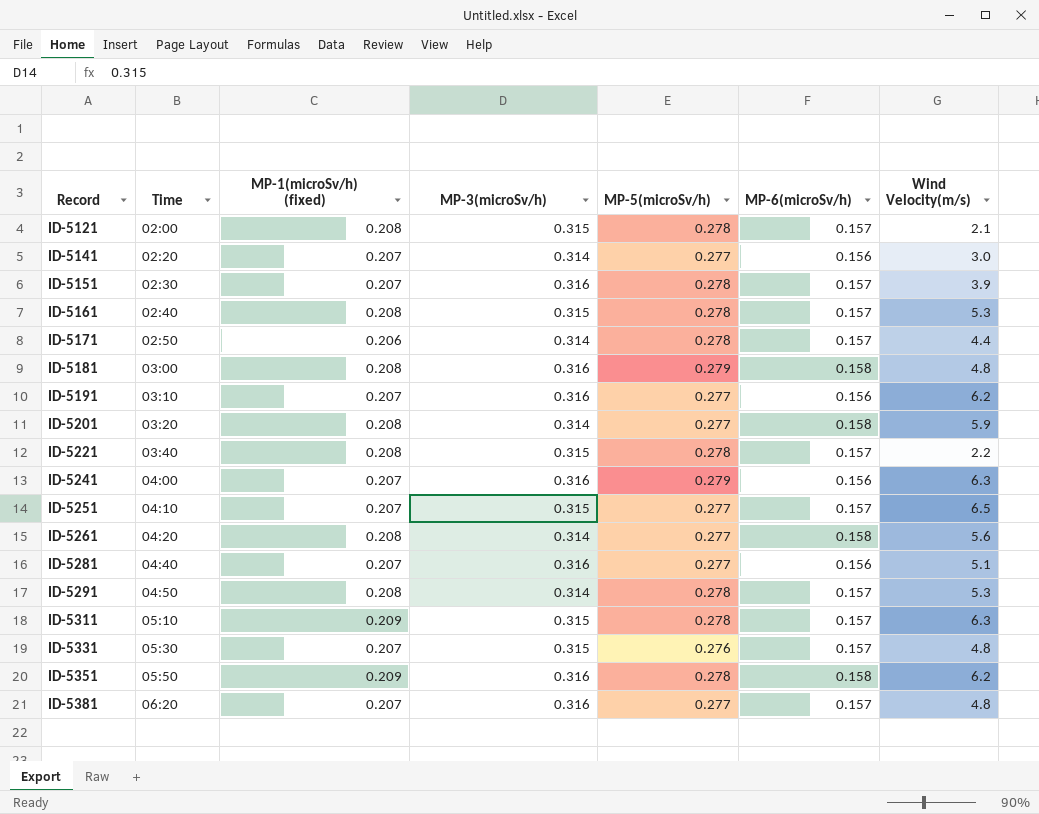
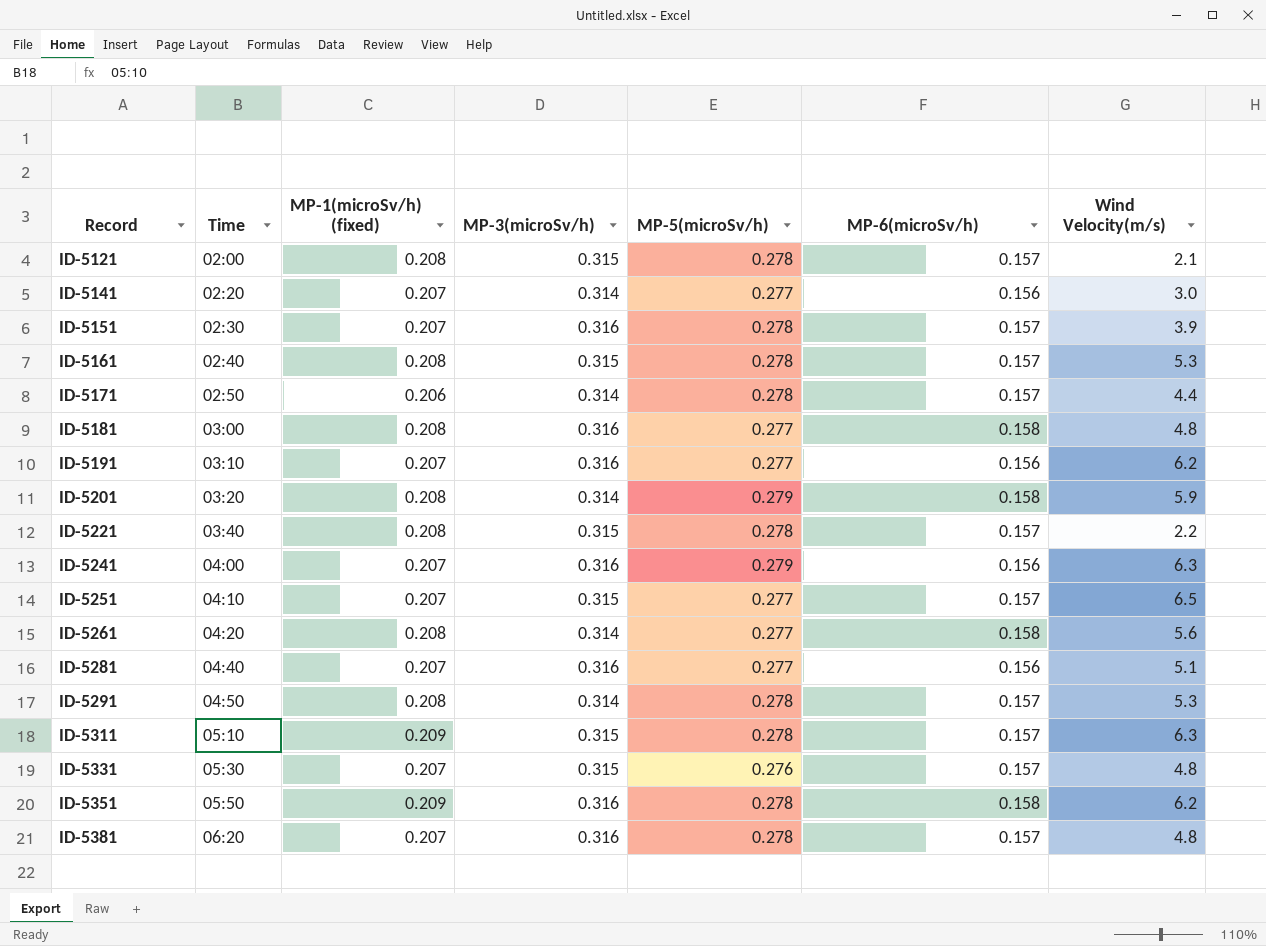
ID-5181 | MP-5(microSv/h): 0.279 -> 0.277
ID-5201 | MP-5(microSv/h): 0.277 -> 0.279
ID-5381 | MP-5(microSv/h): 0.277 -> 0.278

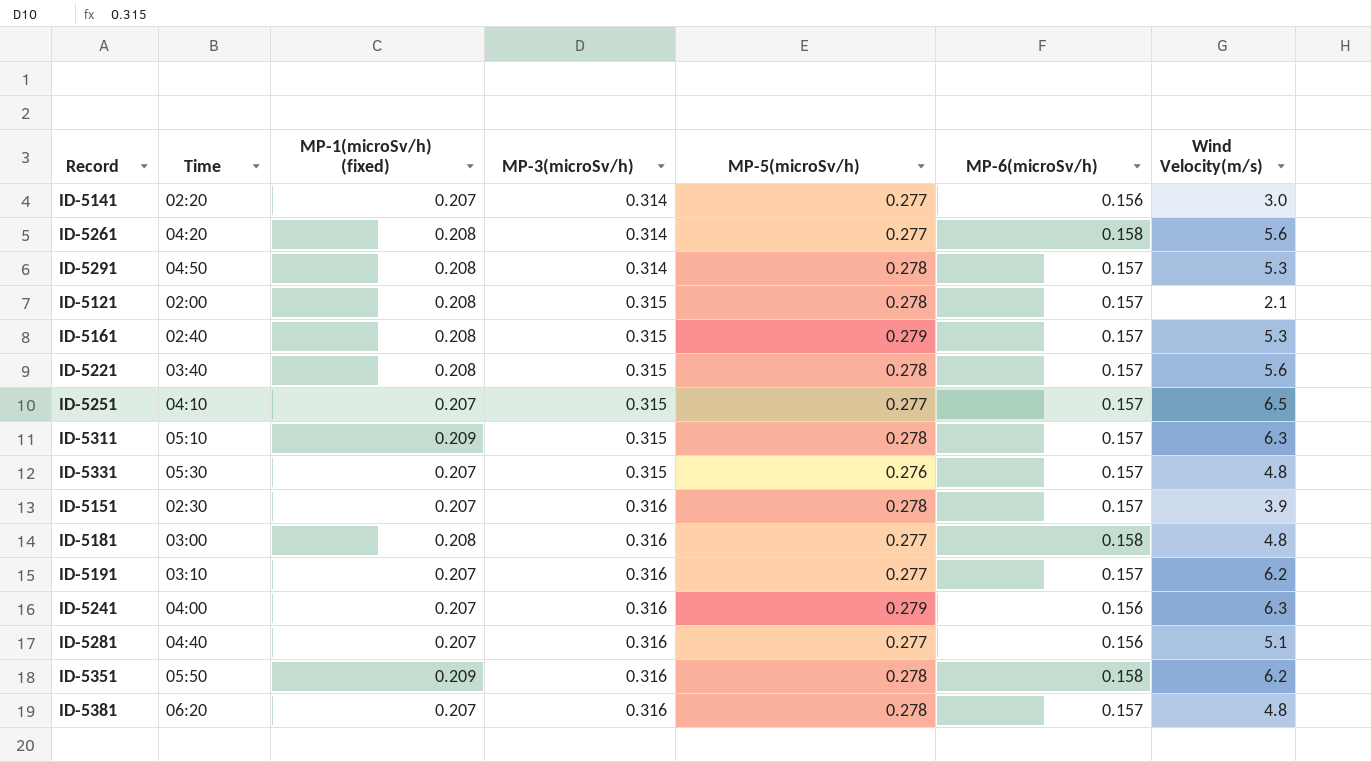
row order: Record ascending -> MP-3(microSv/h) ascending
row ID-5171: 02:50 | 0.206 | 0.314 | 0.278 | 0.157 | 4.4 -> none
row ID-5201: 03:20 | 0.208 | 0.314 | 0.279 | 0.158 | 5.9 -> none
ID-5161 | MP-5(microSv/h): 0.278 -> 0.279
ID-5221 | Wind Velocity(m/s): 2.2 -> 5.6
ID-5191 | MP-6(microSv/h): 0.156 -> 0.157

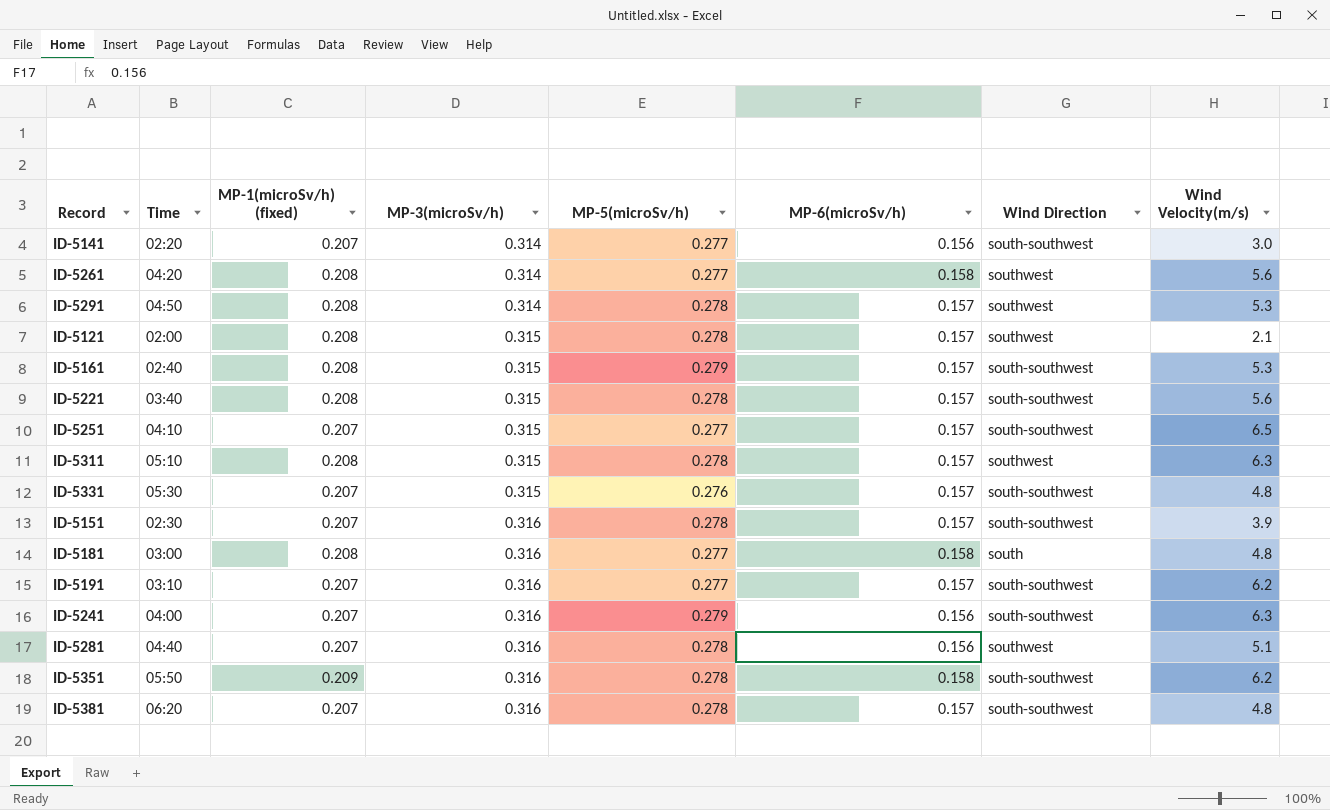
column Wind Direction | position: none -> 7
ID-5311 | MP-1(microSv/h) (fixed): 0.209 -> 0.208
ID-5281 | MP-5(microSv/h): 0.277 -> 0.278

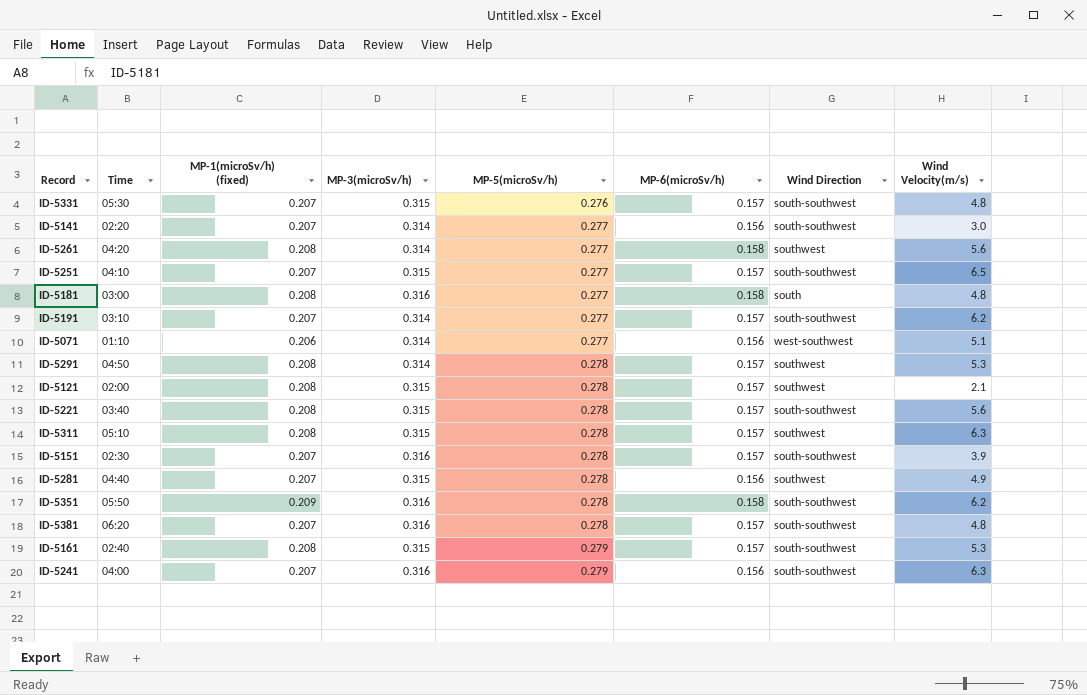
row order: MP-3(microSv/h) ascending -> MP-5(microSv/h) ascending
ID-5191 | MP-3(microSv/h): 0.316 -> 0.314
row ID-5071: none -> 01:10 | 0.206 | 0.314 | 0.277 | 0.156 | west-southwest | 5.1
ID-5281 | MP-3(microSv/h): 0.316 -> 0.315
ID-5281 | Wind Velocity(m/s): 5.1 -> 4.9

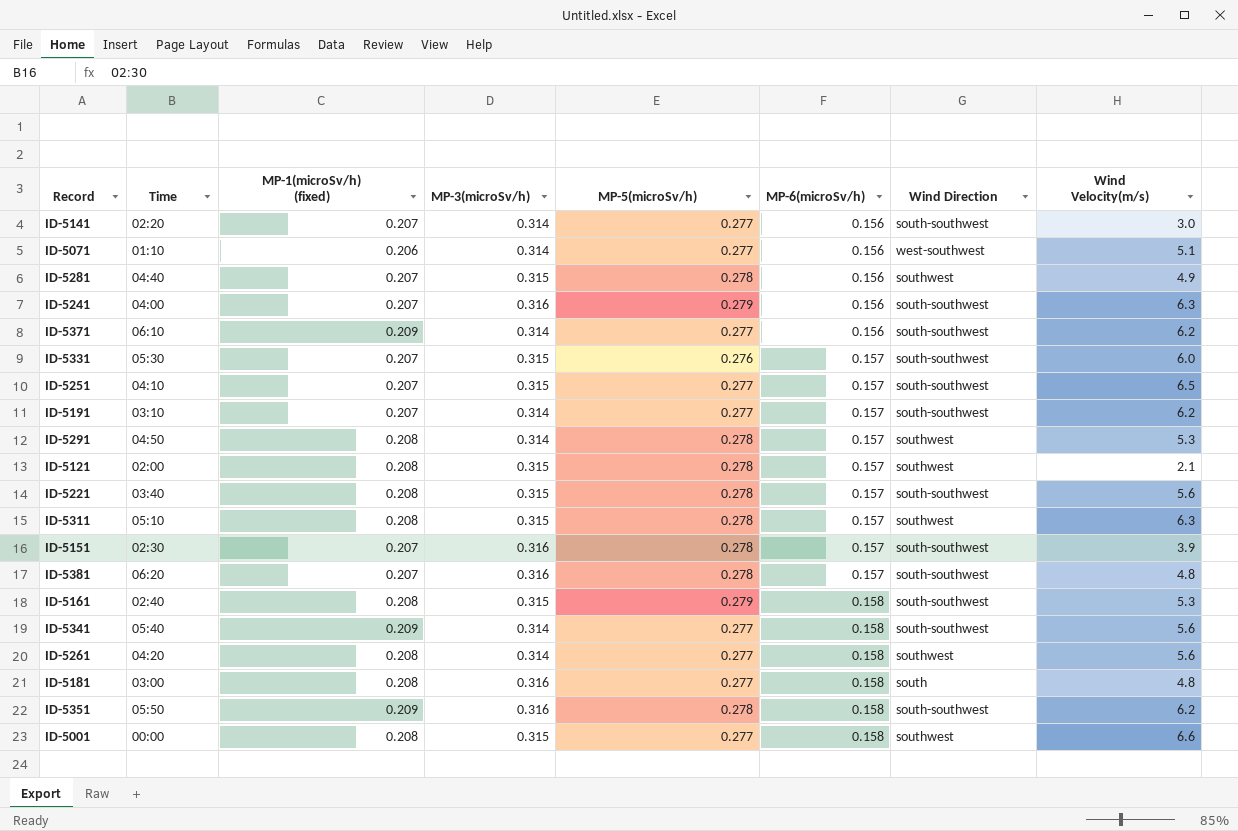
row order: MP-5(microSv/h) ascending -> MP-6(microSv/h) ascending
row ID-5371: none -> 06:10 | 0.209 | 0.314 | 0.277 | 0.156 | south-southwest | 6.2
ID-5331 | Wind Velocity(m/s): 4.8 -> 6.0
ID-5161 | MP-6(microSv/h): 0.157 -> 0.158
row ID-5341: none -> 05:40 | 0.209 | 0.314 | 0.277 | 0.158 | south-southwest | 5.6
row ID-5001: none -> 00:00 | 0.208 | 0.315 | 0.277 | 0.158 | southwest | 6.6

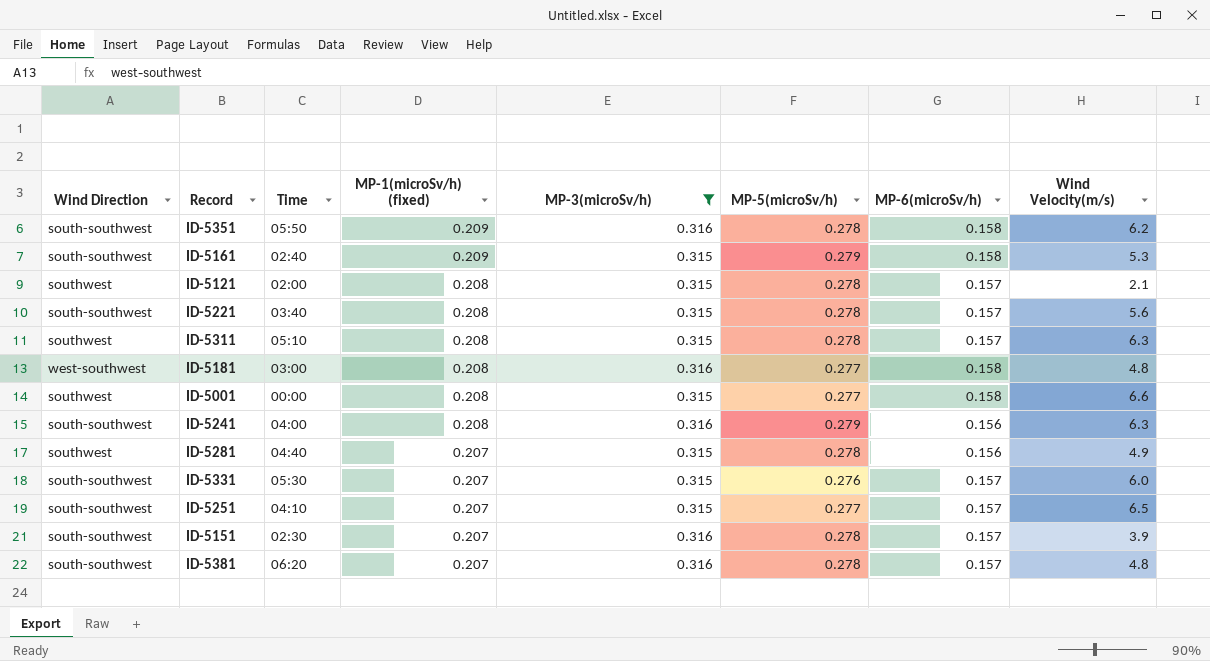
filter: none -> MP-3(microSv/h) != 0.314
row order: MP-6(microSv/h) ascending -> MP-1(microSv/h) (fixed) descending
column Wind Direction | position: 7 -> 1
ID-5161 | MP-1(microSv/h) (fixed): 0.208 -> 0.209
ID-5181 | Wind Direction: south -> west-southwest
ID-5241 | MP-1(microSv/h) (fixed): 0.207 -> 0.208

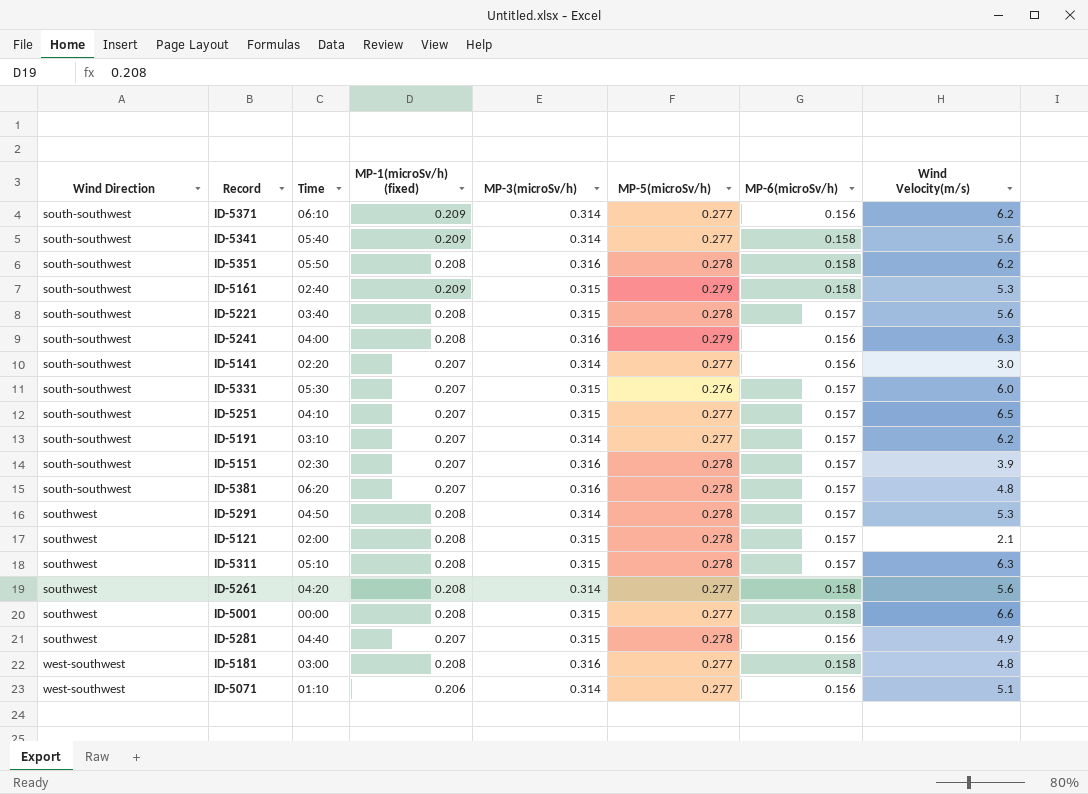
filter: MP-3(microSv/h) != 0.314 -> none
row order: MP-1(microSv/h) (fixed) descending -> Wind Direction ascending
ID-5351 | MP-1(microSv/h) (fixed): 0.209 -> 0.208

